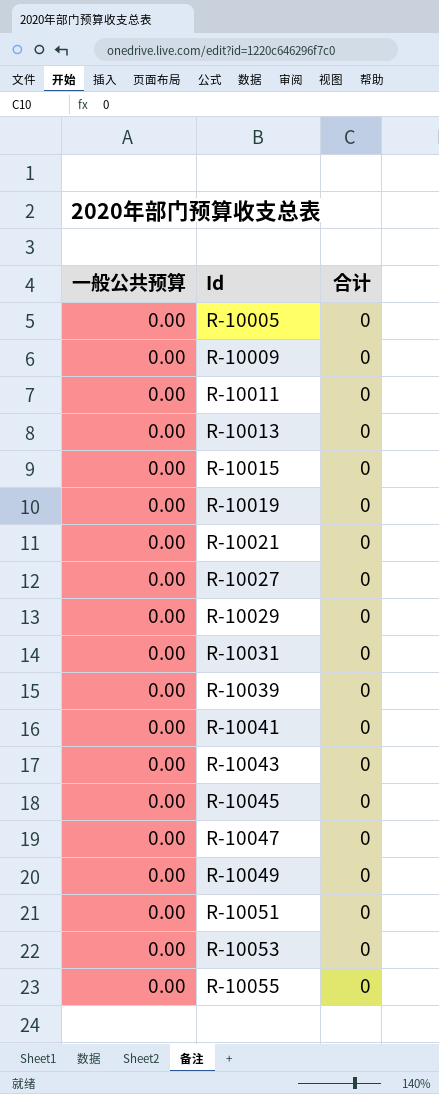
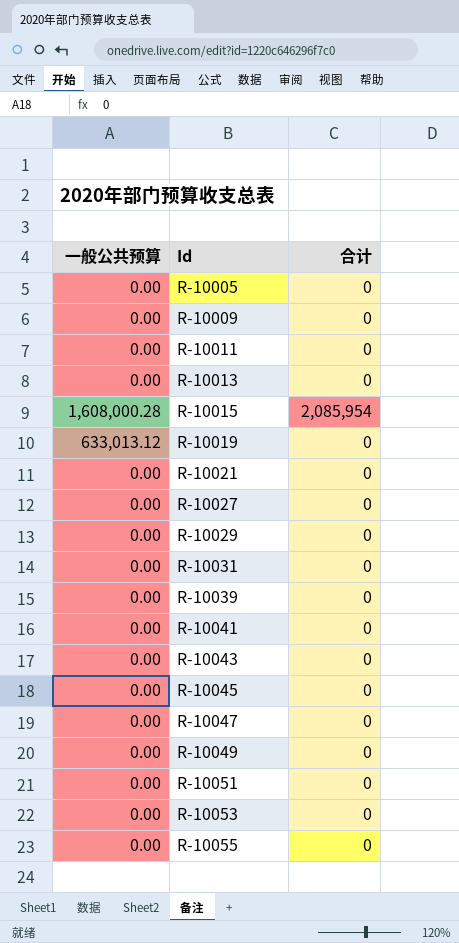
R-10015 | 一般公共预算: 0.00 -> 1,608,000.28
R-10015 | 合计: 0 -> 2,085,954
R-10019 | 一般公共预算: 0.00 -> 633,013.12

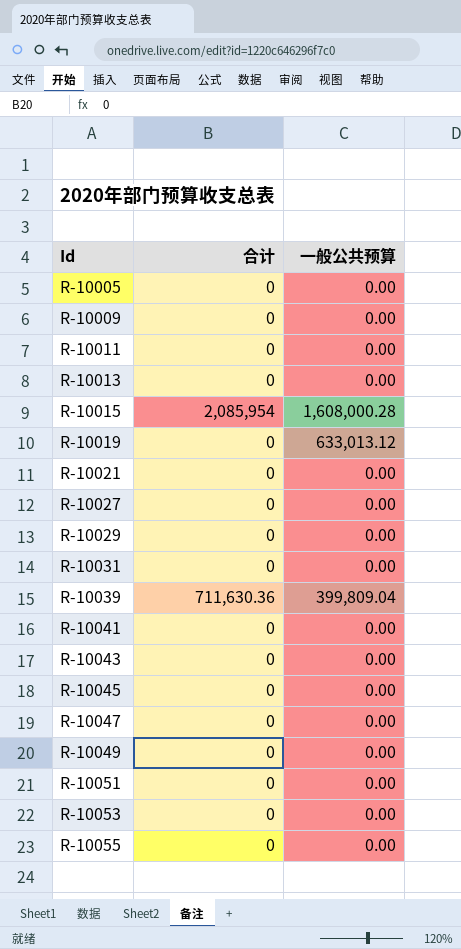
column 一般公共预算 | position: 1 -> 3
R-10039 | 合计: 0 -> 711,630.36
R-10039 | 一般公共预算: 0.00 -> 399,809.04

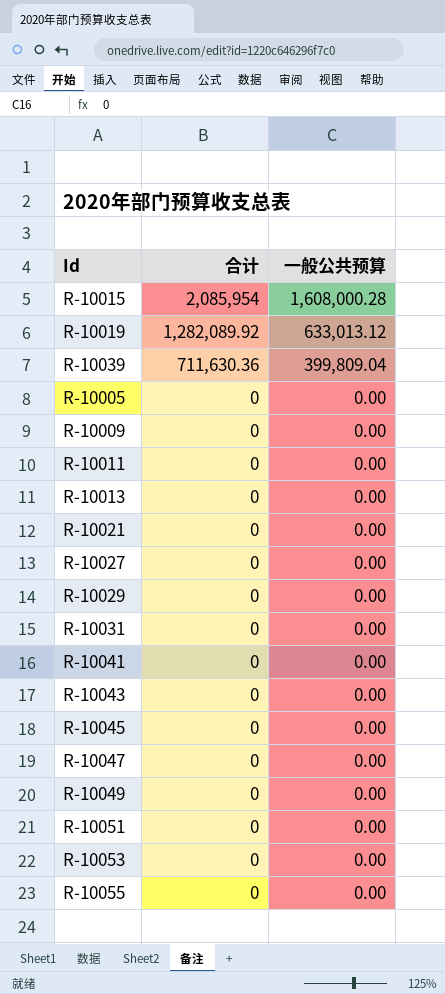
row order: Id ascending -> 合计 descending
R-10019 | 合计: 0 -> 1,282,089.92

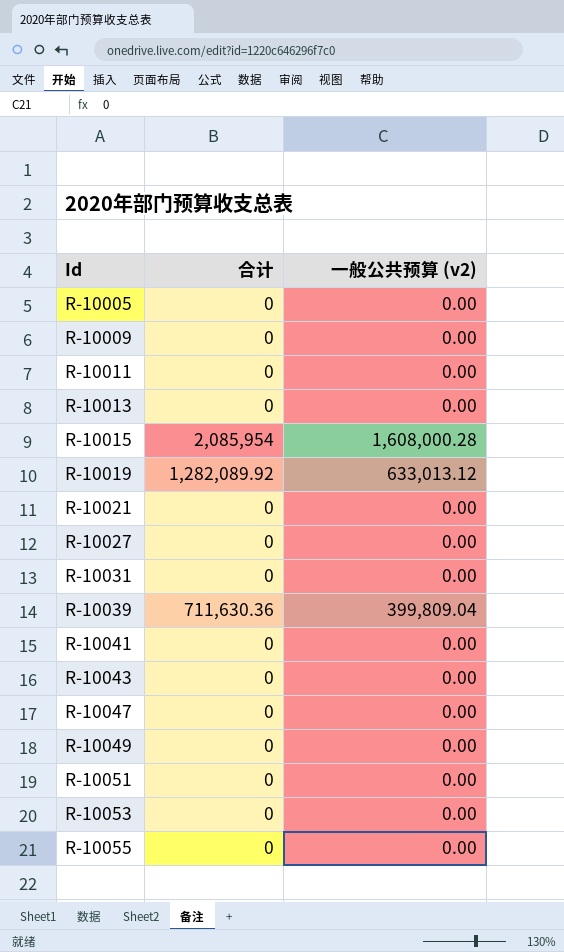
row order: 合计 descending -> Id ascending
column name: 一般公共预算 -> 一般公共预算 (v2)
row R-10029: 0 | 0.00 -> none
row R-10045: 0 | 0.00 -> none

